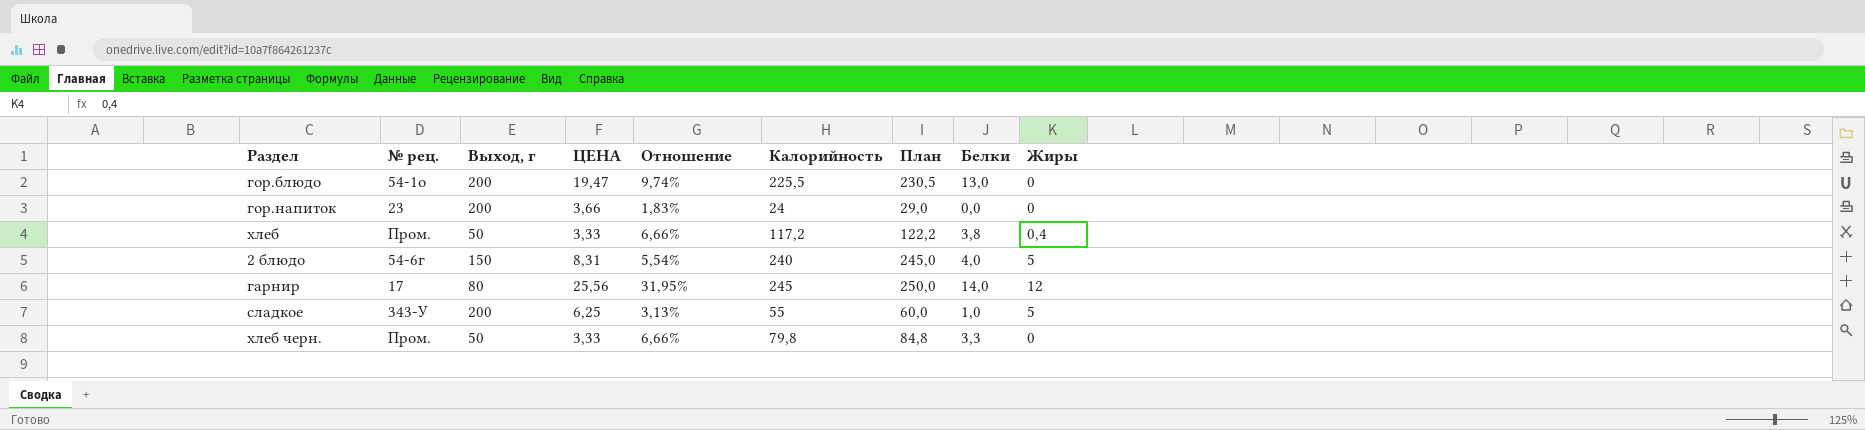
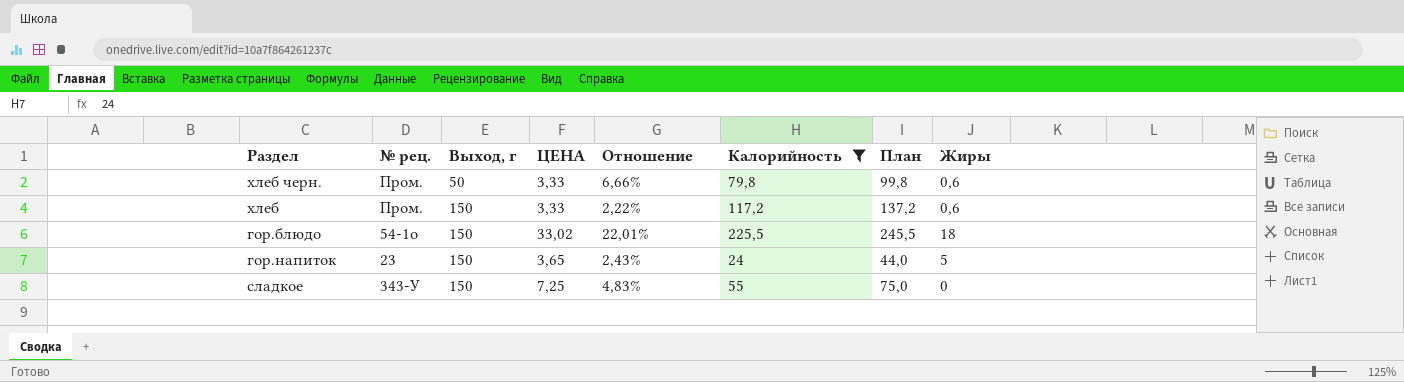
filter: none -> Калорийность <= 225,5
row order: none -> Выход, г ascending
column Белки | position: 8 -> none
column План | formula: [Калорийность] + 5 -> [Калорийность] + 20
хлеб черн. | Жиры: 0 -> 0,6
хлеб | Выход, г: 50 -> 150
хлеб | Отношение: 6,66% -> 2,22%
хлеб | Жиры: 0,4 -> 0,6
гор.блюдо | Выход, г: 200 -> 150
гор.блюдо | ЦЕНА: 19,47 -> 33,02
гор.блюдо | Отношение: 9,74% -> 22,01%
гор.блюдо | Жиры: 0 -> 18
гор.напиток | Выход, г: 200 -> 150
гор.напиток | ЦЕНА: 3,66 -> 3,65
гор.напиток | Отношение: 1,83% -> 2,43%
гор.напиток | Жиры: 0 -> 5
сладкое | Выход, г: 200 -> 150
сладкое | ЦЕНА: 6,25 -> 7,25
сладкое | Отношение: 3,13% -> 4,83%
сладкое | Жиры: 5 -> 0

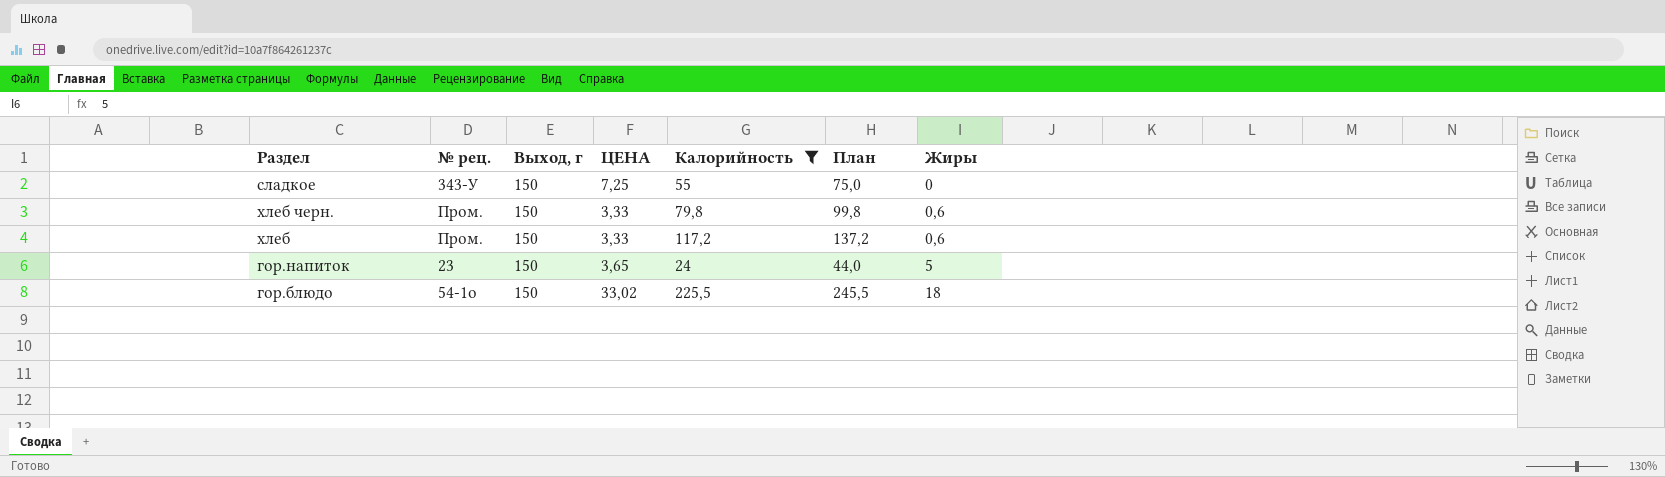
row order: Выход, г ascending -> Жиры ascending
column Отношение | formula: [ЦЕНА] / [Выход, г] -> none
хлеб черн. | Выход, г: 50 -> 150

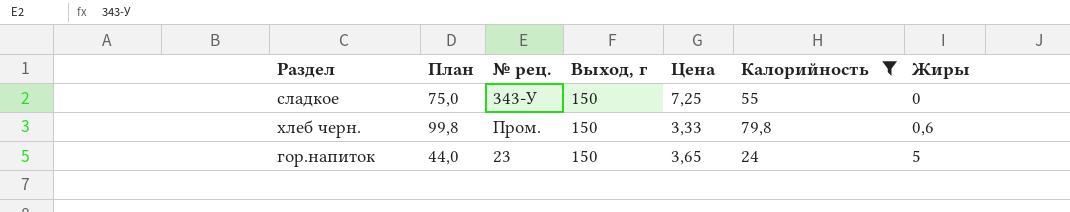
column План | position: 6 -> 2
column name: ЦЕНА -> Цена
row хлеб: Пром. | 150 | 3,33 | 117,2 | 137,2 | 0,6 -> none
row гор.блюдо: 54-1о | 150 | 33,02 | 225,5 | 245,5 | 18 -> none

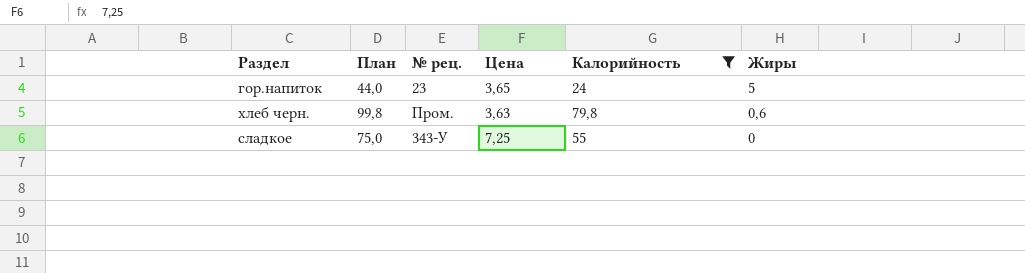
row order: Жиры ascending -> Жиры descending
column Выход, г | position: 4 -> none
хлеб черн. | Цена: 3,33 -> 3,63

